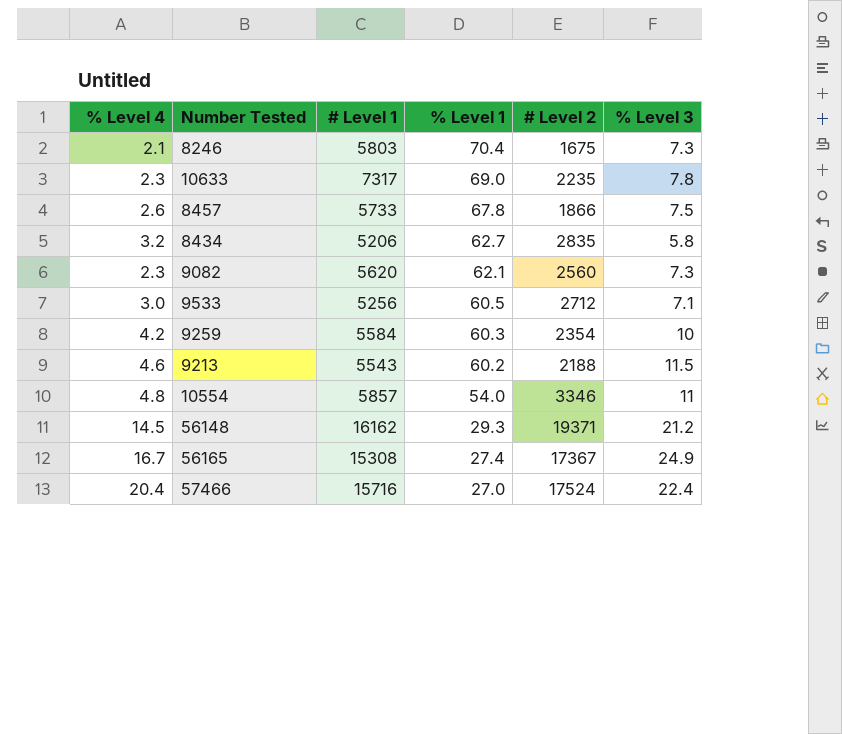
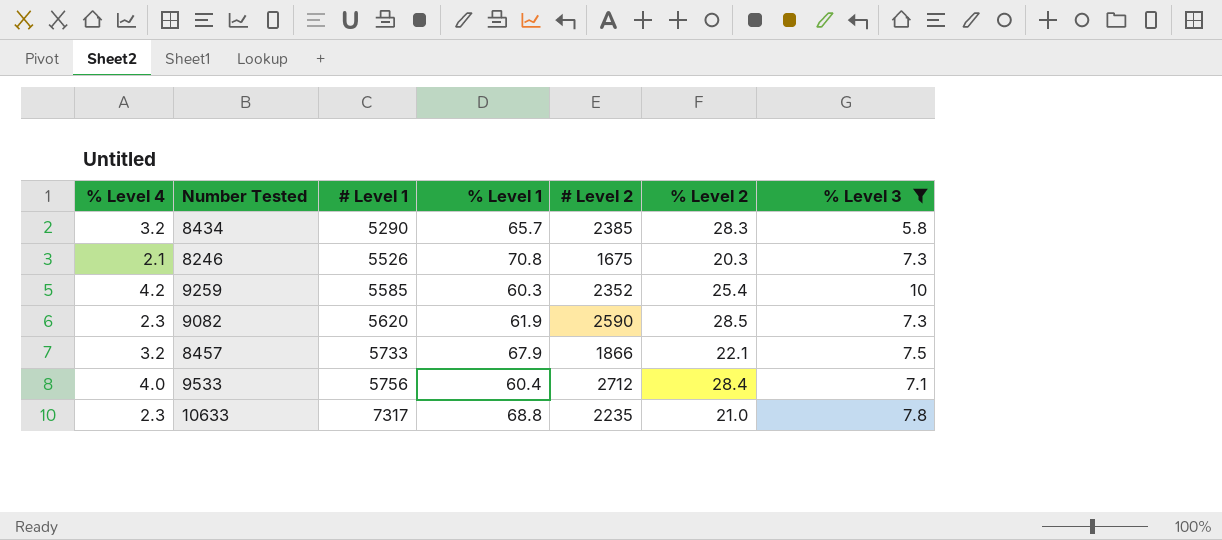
filter: none -> % Level 3 <= 10
row order: % Level 1 descending -> # Level 1 ascending
column % Level 2 | position: none -> 6
8434 | # Level 1: 5206 -> 5290
8434 | % Level 1: 62.7 -> 65.7
8434 | # Level 2: 2835 -> 2385
8246 | # Level 1: 5803 -> 5526
8246 | % Level 1: 70.4 -> 70.8
9259 | # Level 1: 5584 -> 5585
9259 | # Level 2: 2354 -> 2352
9082 | % Level 1: 62.1 -> 61.9
9082 | # Level 2: 2560 -> 2590
8457 | % Level 4: 2.6 -> 3.2
8457 | % Level 1: 67.8 -> 67.9
9533 | % Level 4: 3.0 -> 4.0
9533 | # Level 1: 5256 -> 5756
9533 | % Level 1: 60.5 -> 60.4
10633 | % Level 1: 69.0 -> 68.8

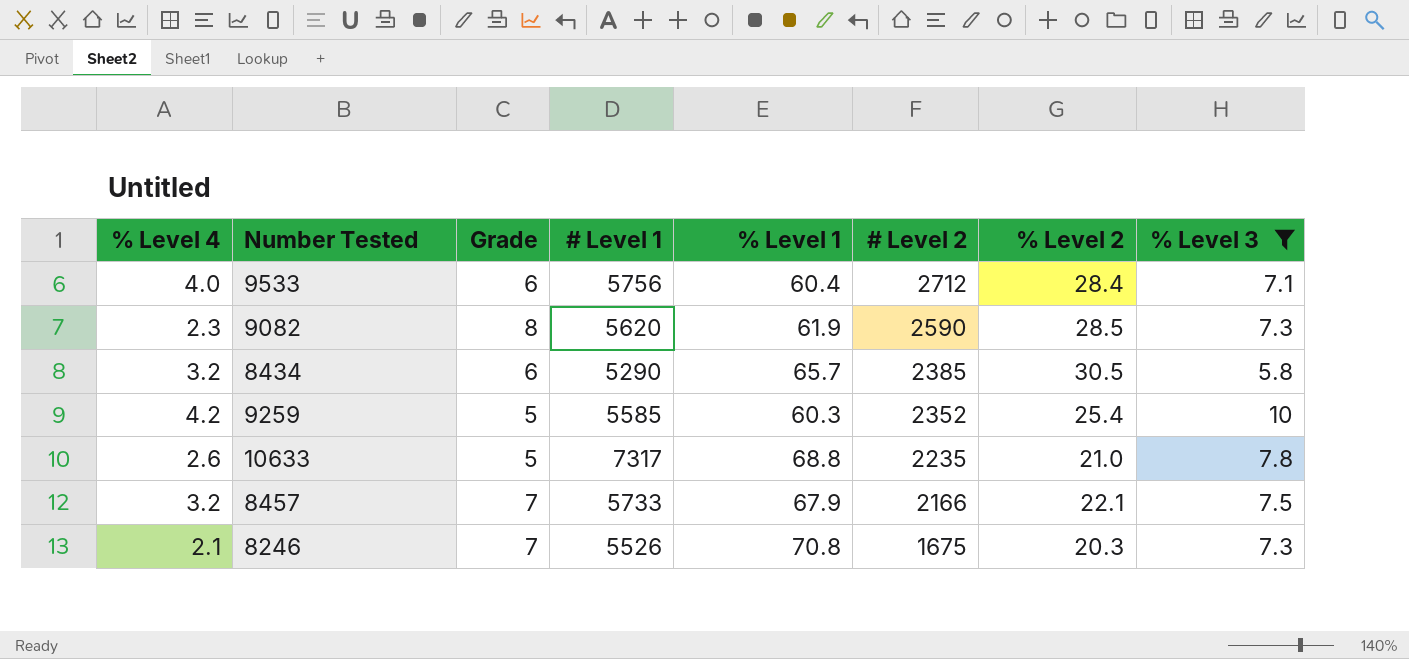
row order: # Level 1 ascending -> # Level 2 descending
column Grade | position: none -> 3
8434 | % Level 2: 28.3 -> 30.5
10633 | % Level 4: 2.3 -> 2.6
8457 | # Level 2: 1866 -> 2166

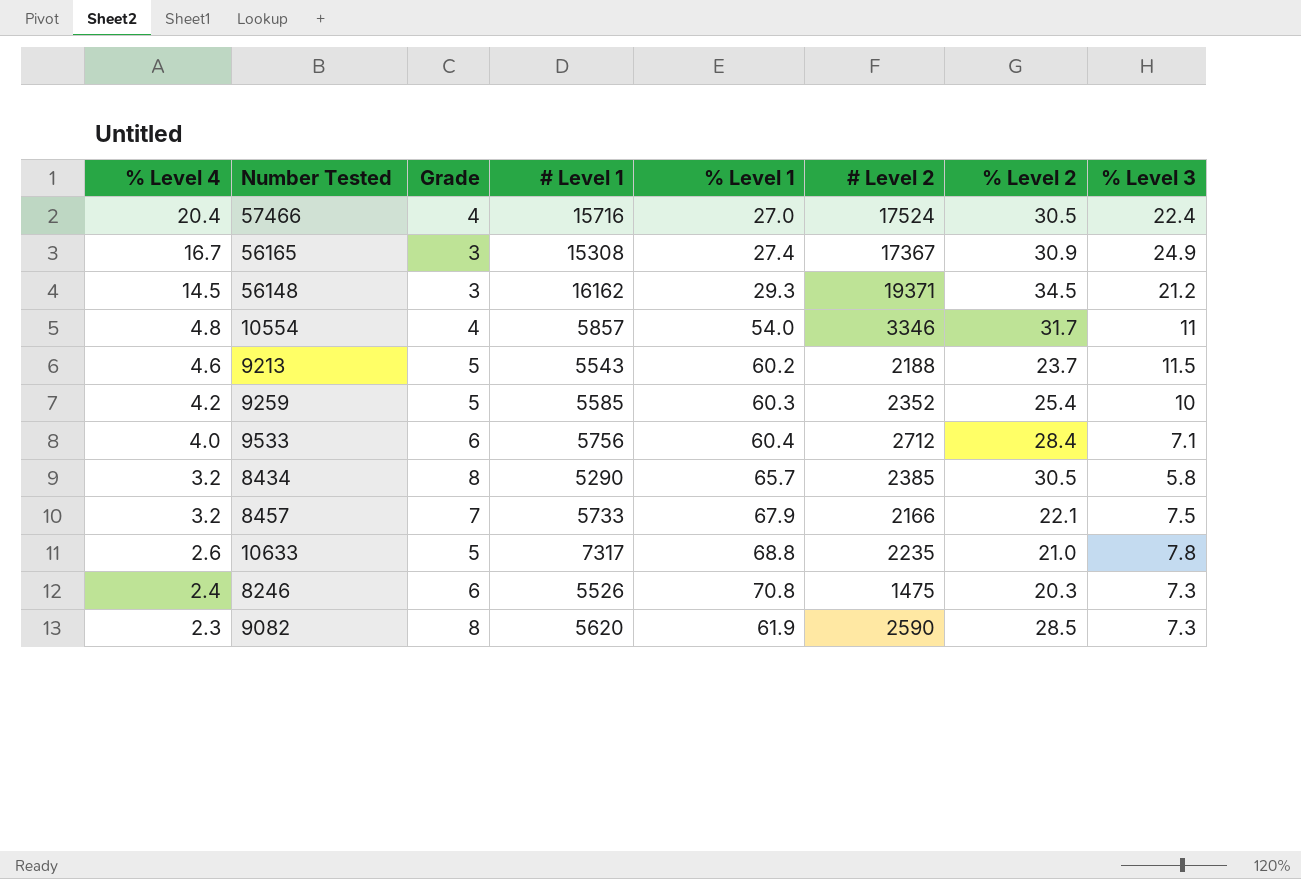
filter: % Level 3 <= 10 -> none
row order: # Level 2 descending -> % Level 4 descending
8434 | Grade: 6 -> 8
8246 | % Level 4: 2.1 -> 2.4
8246 | Grade: 7 -> 6
8246 | # Level 2: 1675 -> 1475

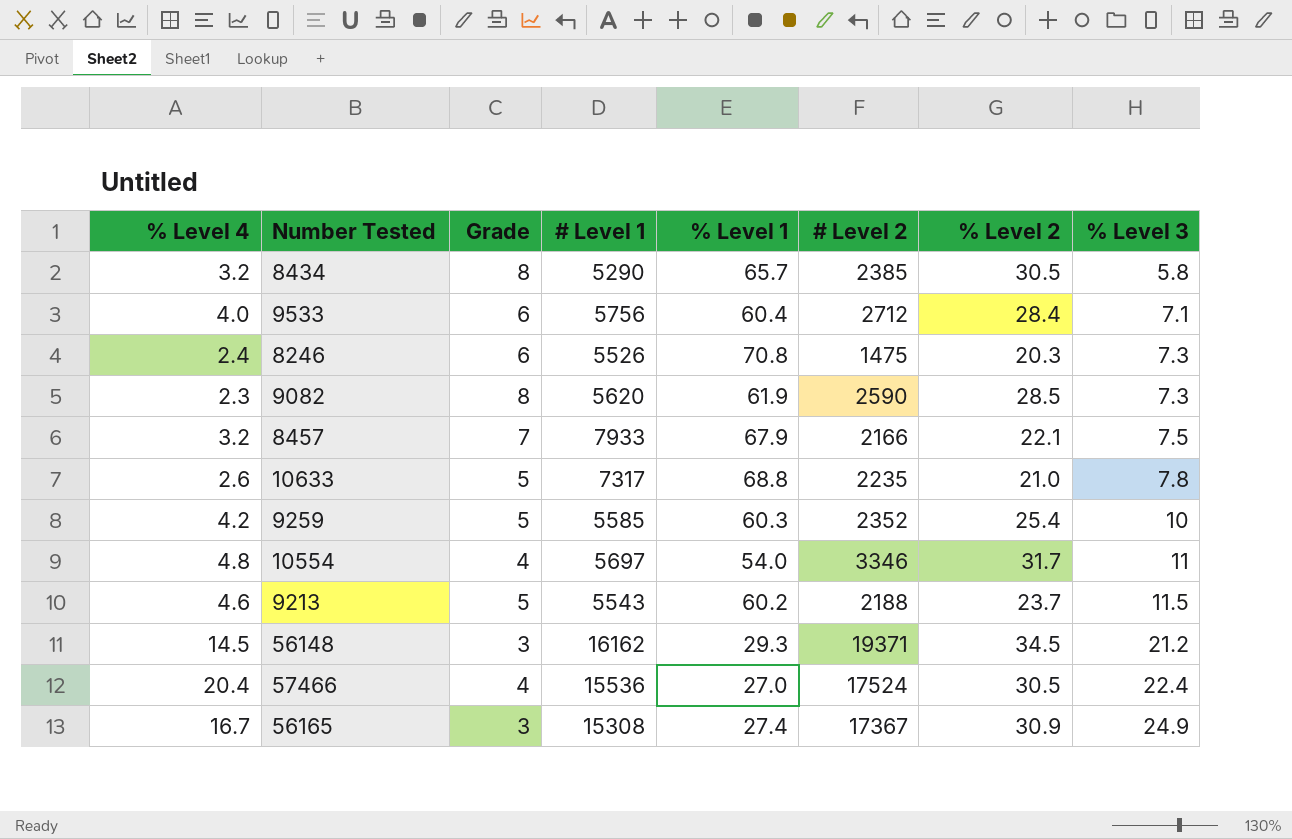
row order: % Level 4 descending -> % Level 3 ascending
8457 | # Level 1: 5733 -> 7933
10554 | # Level 1: 5857 -> 5697
57466 | # Level 1: 15716 -> 15536

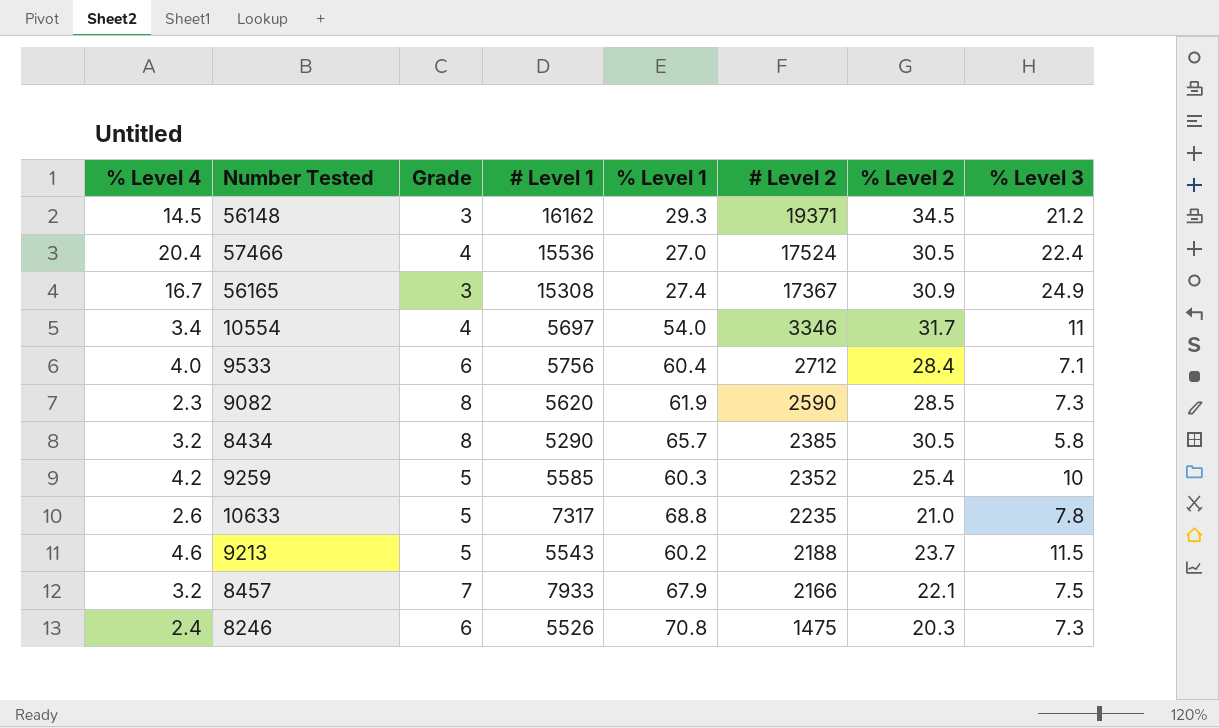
row order: % Level 3 ascending -> # Level 2 descending
10554 | % Level 4: 4.8 -> 3.4

